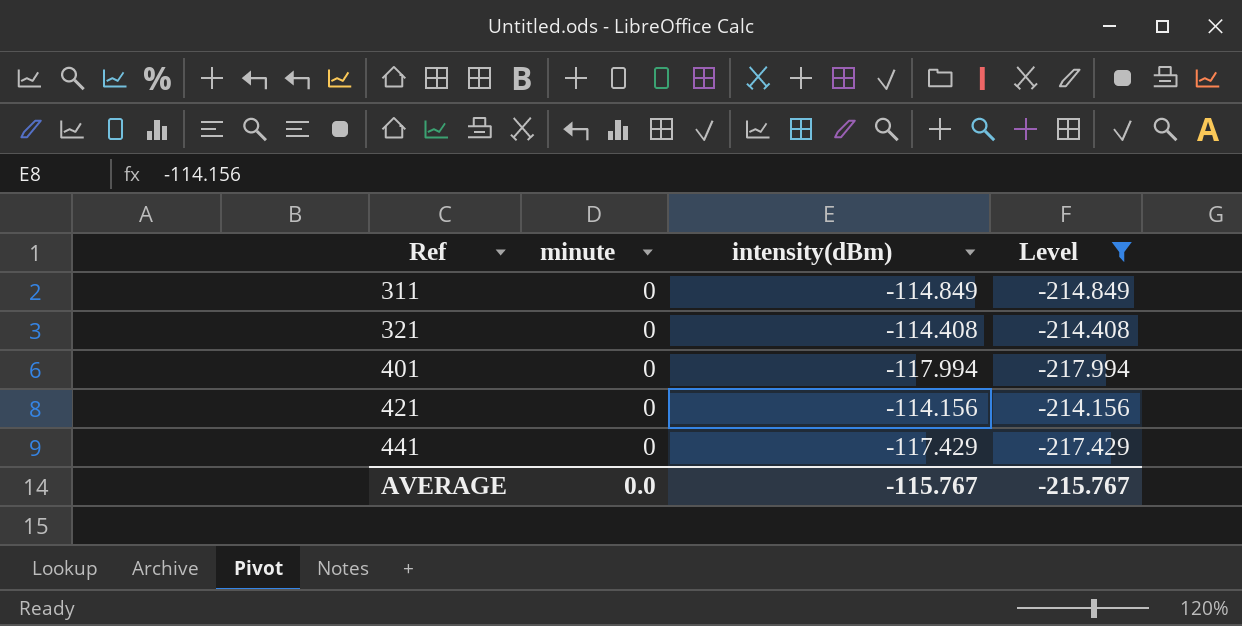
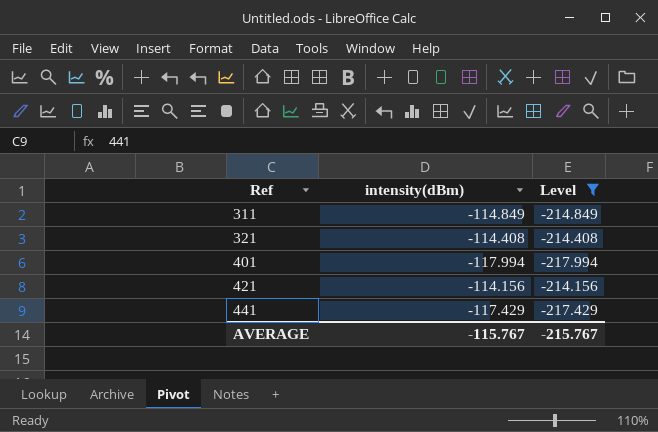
column minute | position: 2 -> none

